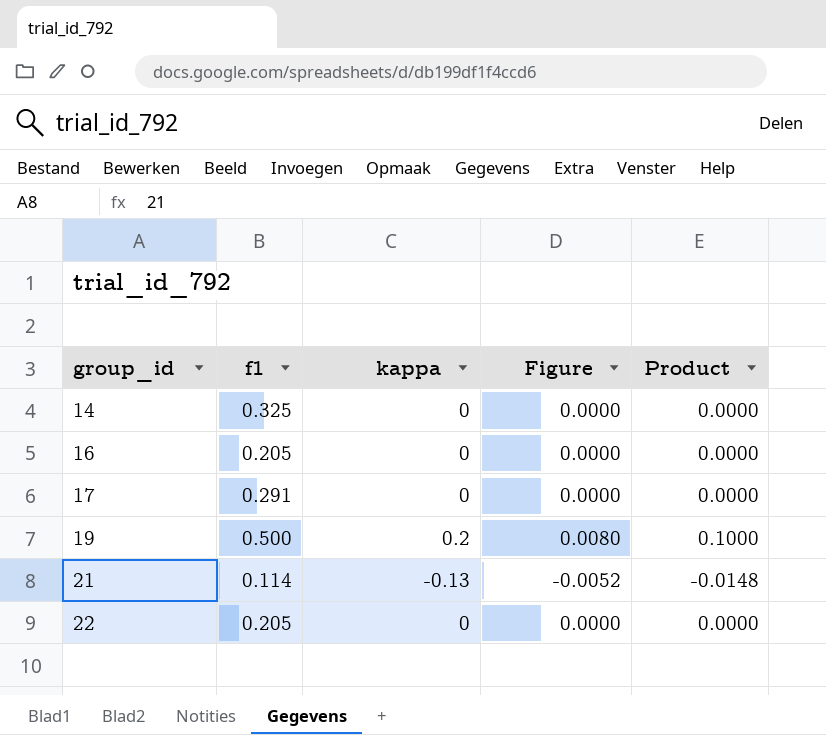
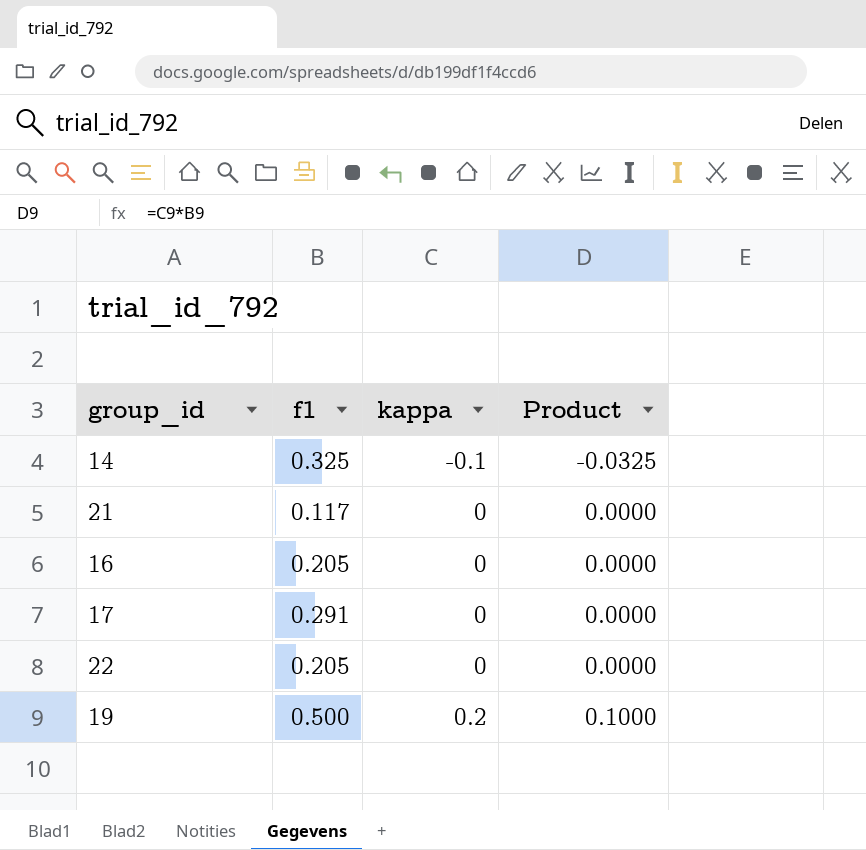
row order: group_id ascending -> kappa ascending
column Figure | formula: [kappa] * 0.04 -> none
14 | kappa: 0 -> -0.1
14 | Product: 0.0000 -> -0.0325
21 | f1: 0.114 -> 0.117
21 | kappa: -0.13 -> 0
21 | Product: -0.0148 -> 0.0000

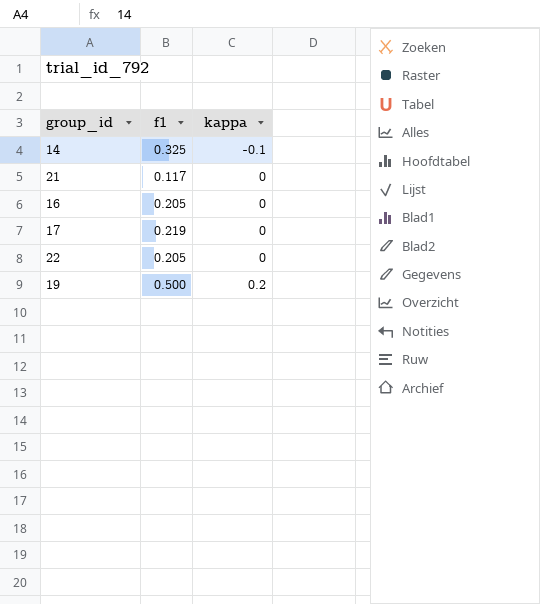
column Product | formula: [f1] * [kappa] -> none
17 | f1: 0.291 -> 0.219

